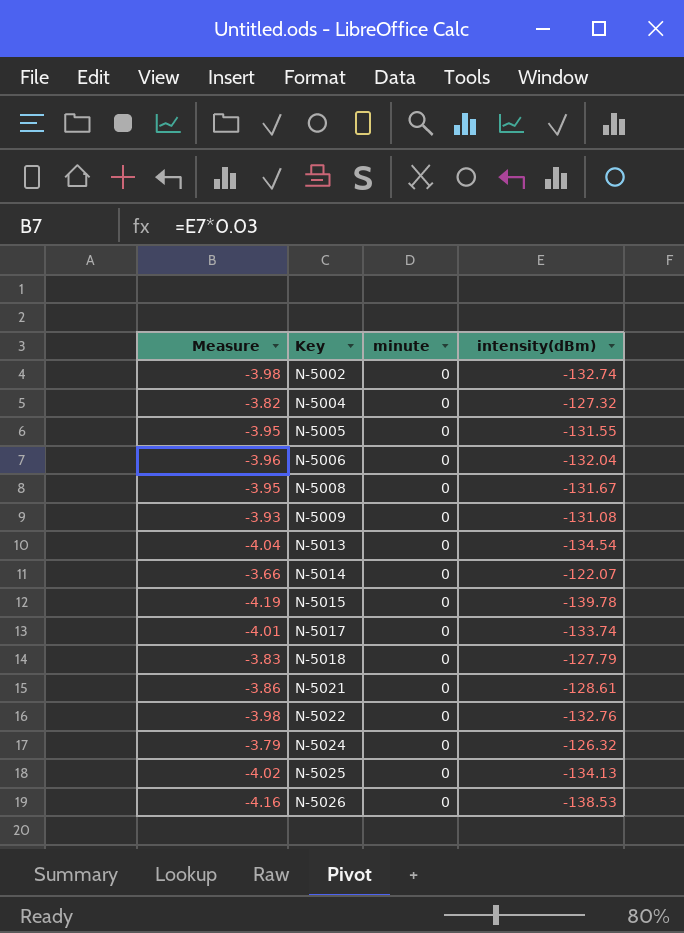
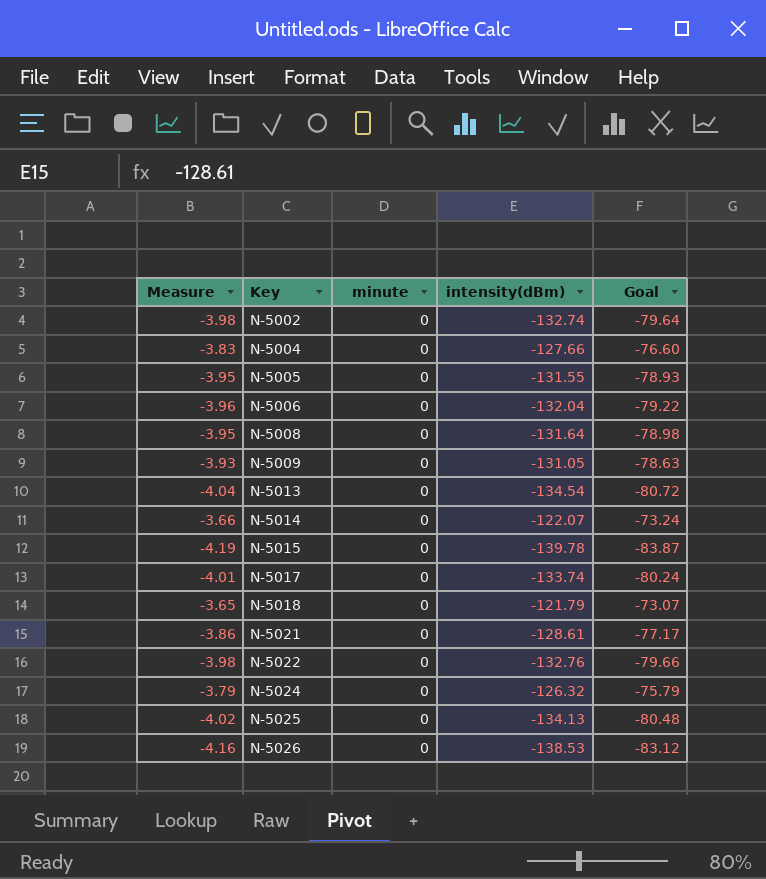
column Goal | formula: none -> [intensity(dBm)] * 0.6
N-5004 | Measure: -3.82 -> -3.83
N-5004 | intensity(dBm): -127.32 -> -127.66
N-5008 | intensity(dBm): -131.67 -> -131.64
N-5009 | intensity(dBm): -131.08 -> -131.05
N-5018 | Measure: -3.83 -> -3.65
N-5018 | intensity(dBm): -127.79 -> -121.79

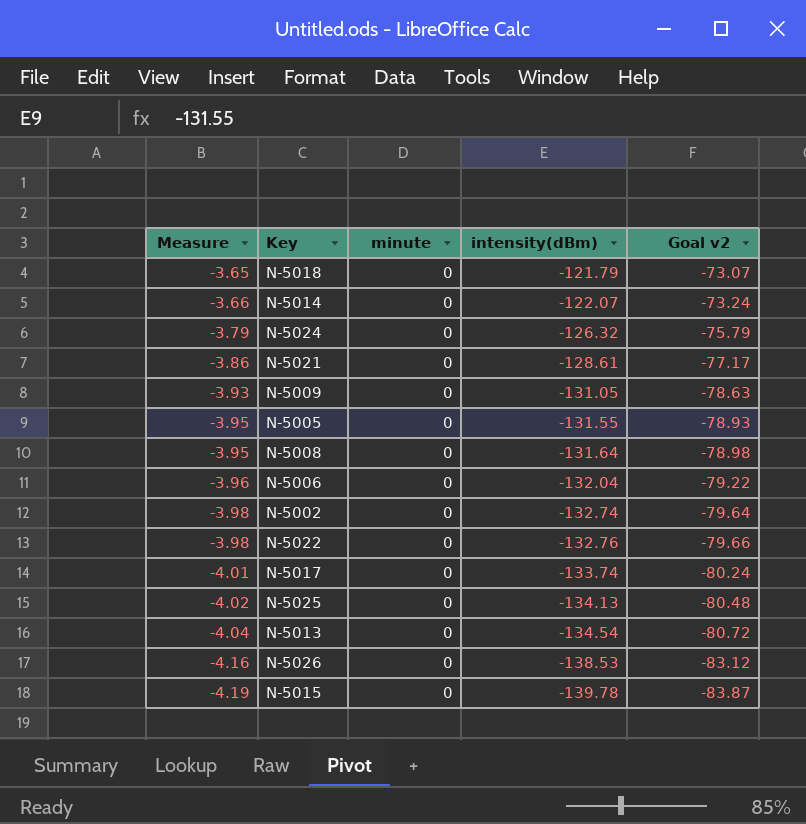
row order: Key ascending -> Measure descending
column name: Goal -> Goal v2
row N-5004: -3.83 | 0 | -127.66 | -76.60 -> none

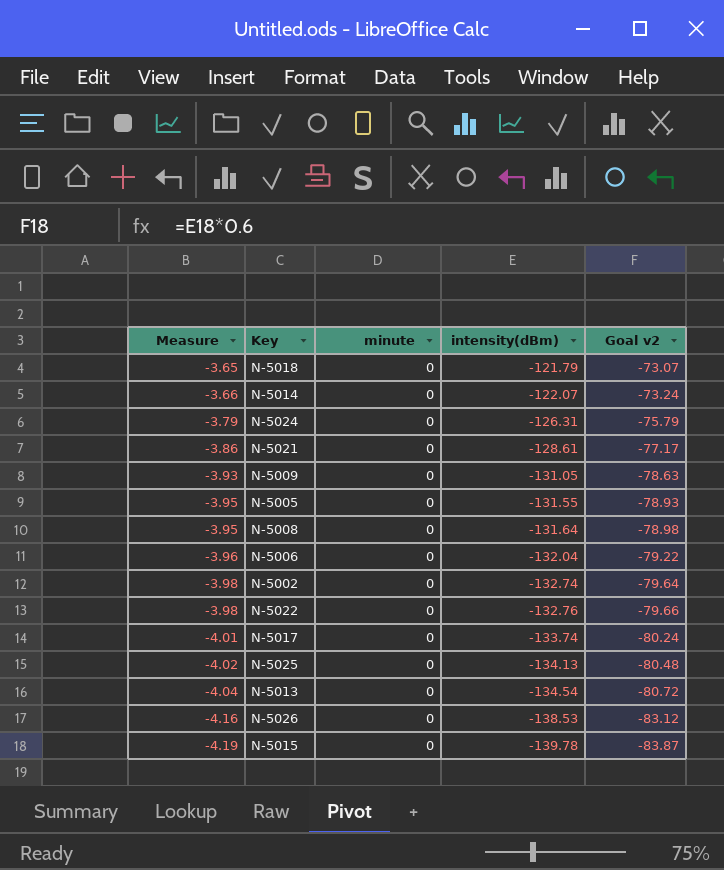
N-5024 | intensity(dBm): -126.32 -> -126.31

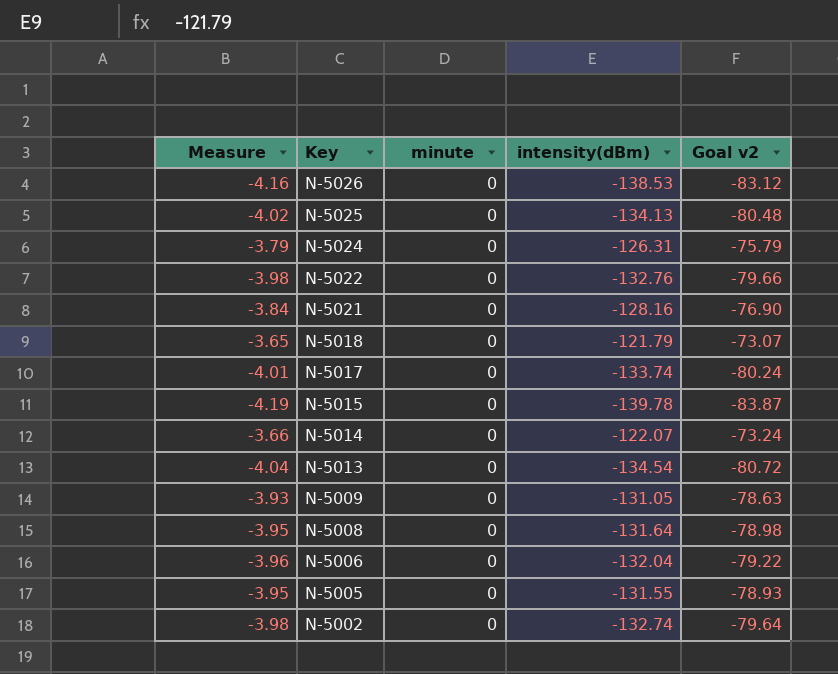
row order: Measure descending -> Key descending
N-5021 | Measure: -3.86 -> -3.84
N-5021 | intensity(dBm): -128.61 -> -128.16
N-5021 | Goal v2: -77.17 -> -76.90

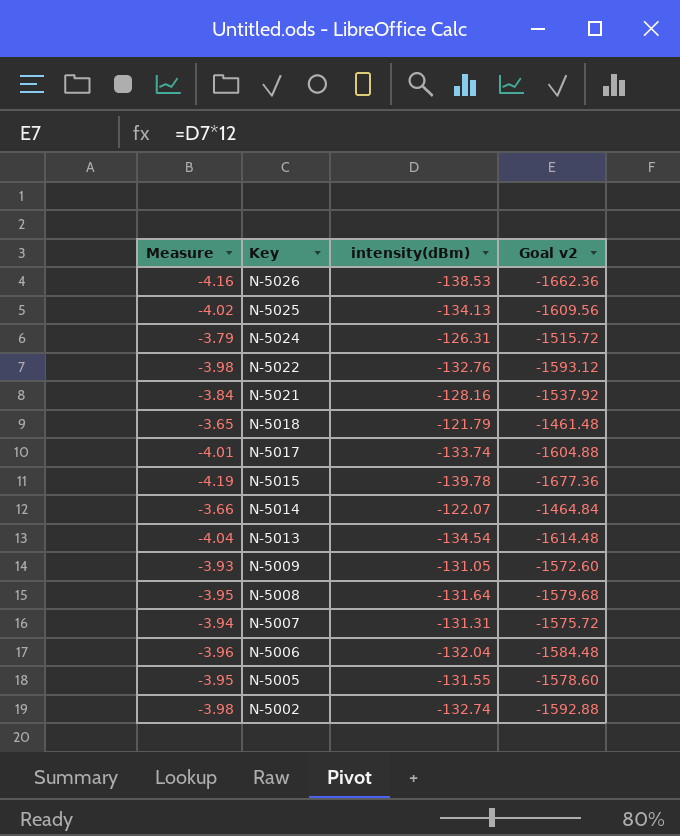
column minute | position: 3 -> none
column Goal v2 | formula: [intensity(dBm)] * 0.6 -> [intensity(dBm)] * 12
row N-5007: none -> -3.94 | -131.31 | -1575.72

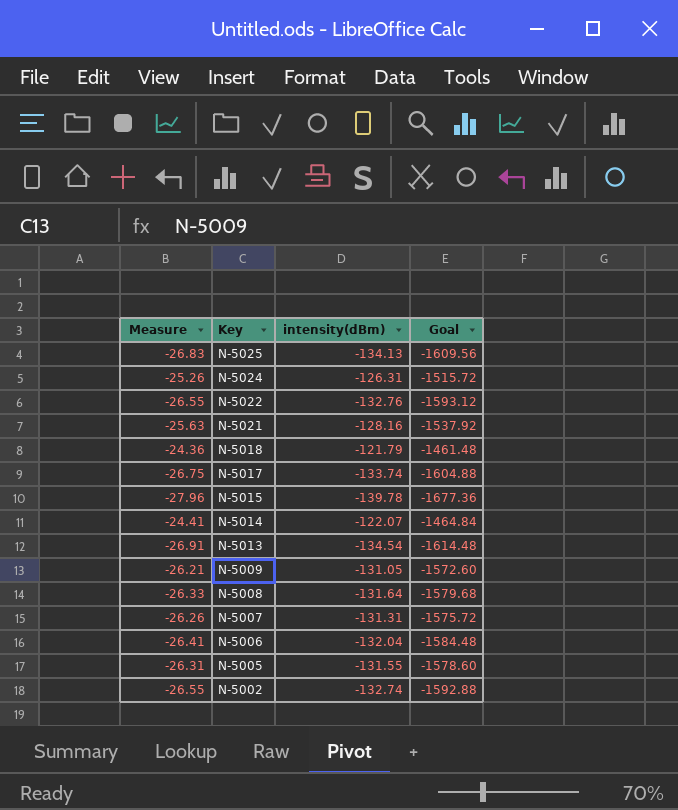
column Measure | formula: [intensity(dBm)] * 0.03 -> [intensity(dBm)] * 0.2
column name: Goal v2 -> Goal
row N-5026: -4.16 | -138.53 | -1662.36 -> none

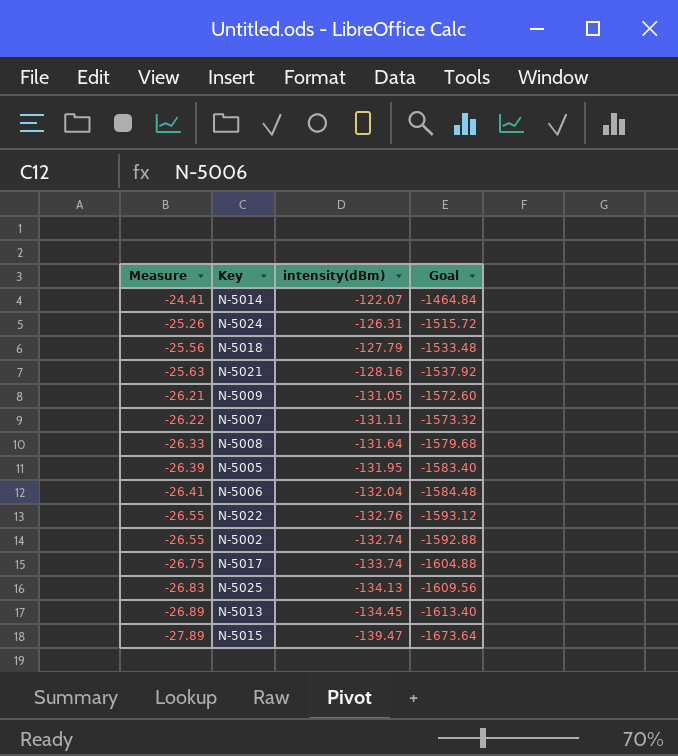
row order: Key descending -> Measure descending
N-5018 | Measure: -24.36 -> -25.56
N-5018 | intensity(dBm): -121.79 -> -127.79
N-5018 | Goal: -1461.48 -> -1533.48
N-5007 | Measure: -26.26 -> -26.22
N-5007 | intensity(dBm): -131.31 -> -131.11
N-5007 | Goal: -1575.72 -> -1573.32
N-5005 | Measure: -26.31 -> -26.39
N-5005 | intensity(dBm): -131.55 -> -131.95
N-5005 | Goal: -1578.60 -> -1583.40
N-5013 | Measure: -26.91 -> -26.89
N-5013 | intensity(dBm): -134.54 -> -134.45
N-5013 | Goal: -1614.48 -> -1613.40
N-5015 | Measure: -27.96 -> -27.89
N-5015 | intensity(dBm): -139.78 -> -139.47
N-5015 | Goal: -1677.36 -> -1673.64

